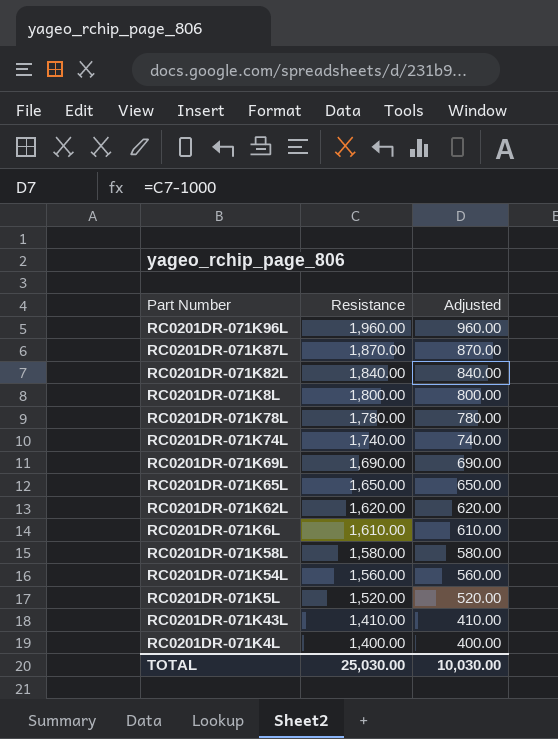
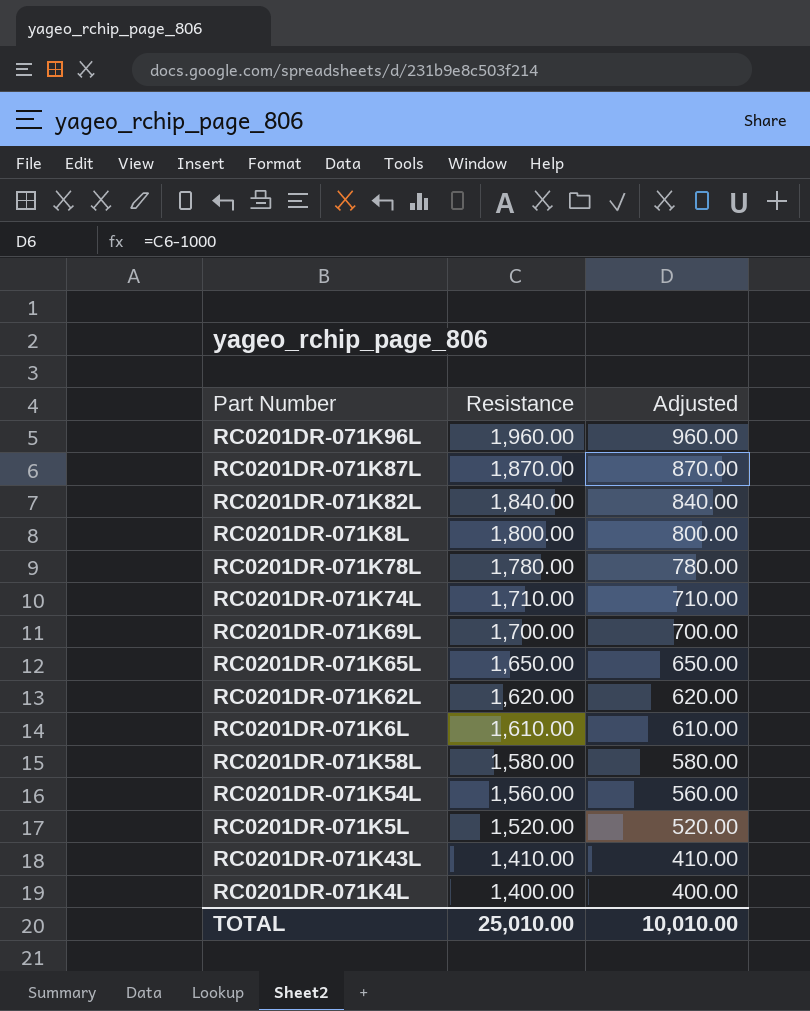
RC0201DR-071K74L | Resistance: 1,740.00 -> 1,710.00
RC0201DR-071K74L | Adjusted: 740.00 -> 710.00
RC0201DR-071K69L | Resistance: 1,690.00 -> 1,700.00
RC0201DR-071K69L | Adjusted: 690.00 -> 700.00
TOTAL | Resistance: 25,030.00 -> 25,010.00
TOTAL | Adjusted: 10,030.00 -> 10,010.00

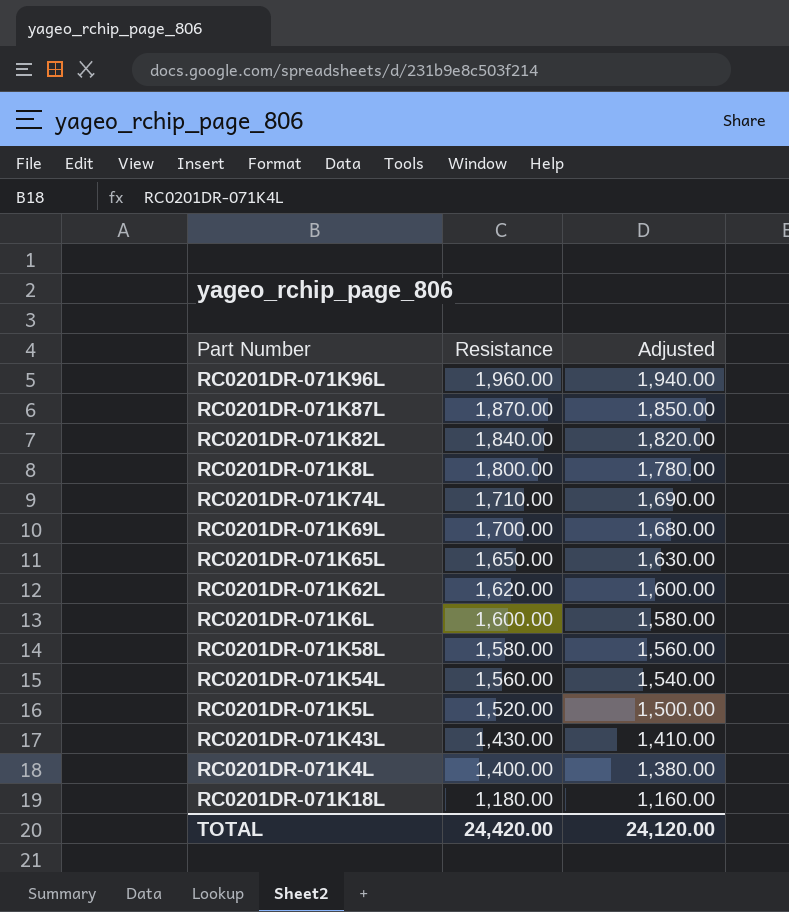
column Adjusted | formula: [Resistance] - 1000 -> [Resistance] - 20
row RC0201DR-071K78L: 1,780.00 | 780.00 -> none
RC0201DR-071K6L | Resistance: 1,610.00 -> 1,600.00
RC0201DR-071K43L | Resistance: 1,410.00 -> 1,430.00
row RC0201DR-071K18L: none -> 1,180.00 | 1,160.00
TOTAL | Resistance: 25,010.00 -> 24,420.00
TOTAL | Adjusted: 10,010.00 -> 24,120.00

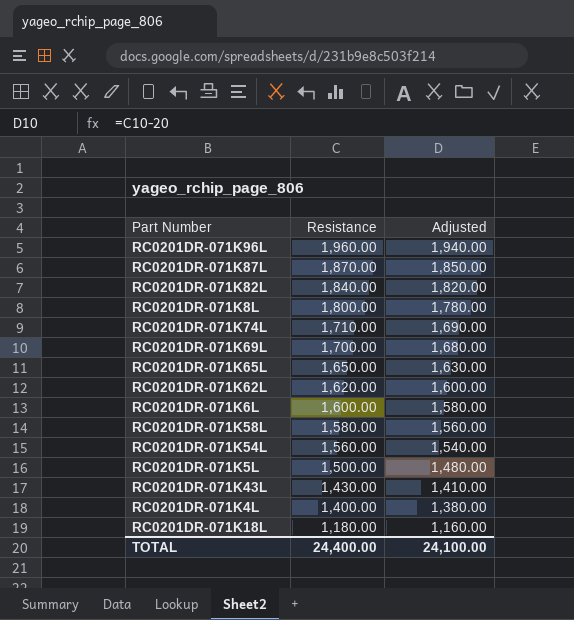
RC0201DR-071K5L | Resistance: 1,520.00 -> 1,500.00
RC0201DR-071K5L | Adjusted: 1,500.00 -> 1,480.00
TOTAL | Resistance: 24,420.00 -> 24,400.00
TOTAL | Adjusted: 24,120.00 -> 24,100.00

